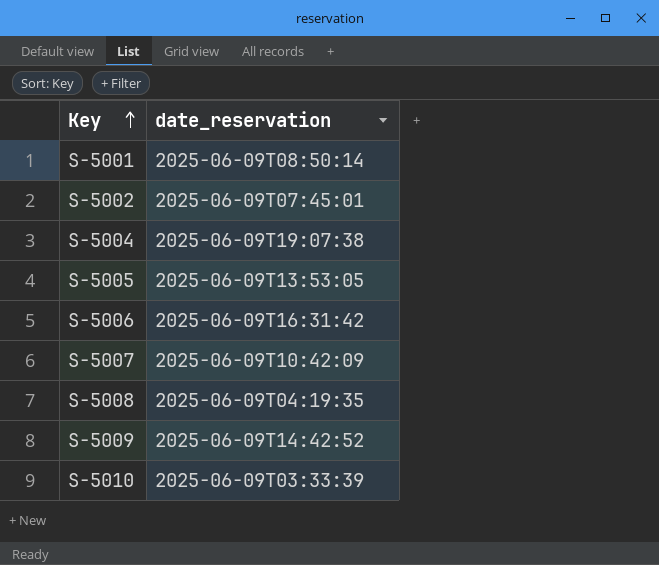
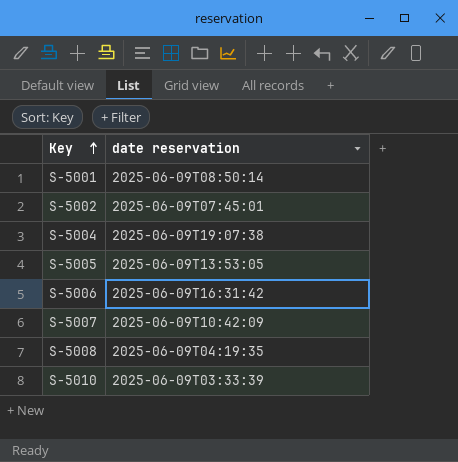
column name: date_reservation -> date reservation
row S-5009: 2025-06-09T14:42:52 -> none

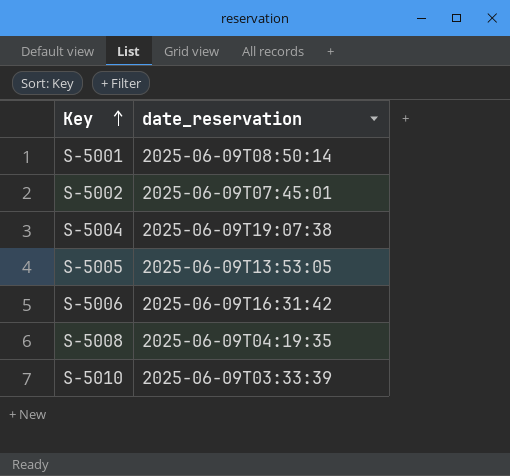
column name: date reservation -> date_reservation
row S-5007: 2025-06-09T10:42:09 -> none

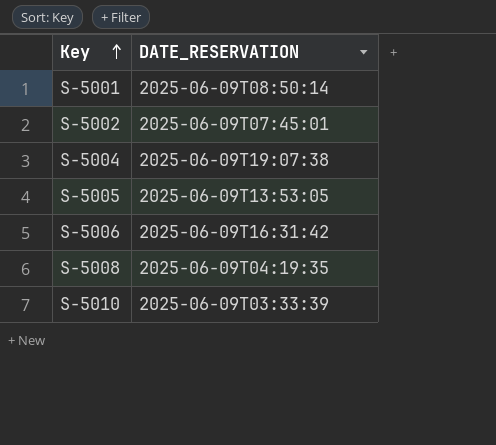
column name: date_reservation -> DATE_RESERVATION

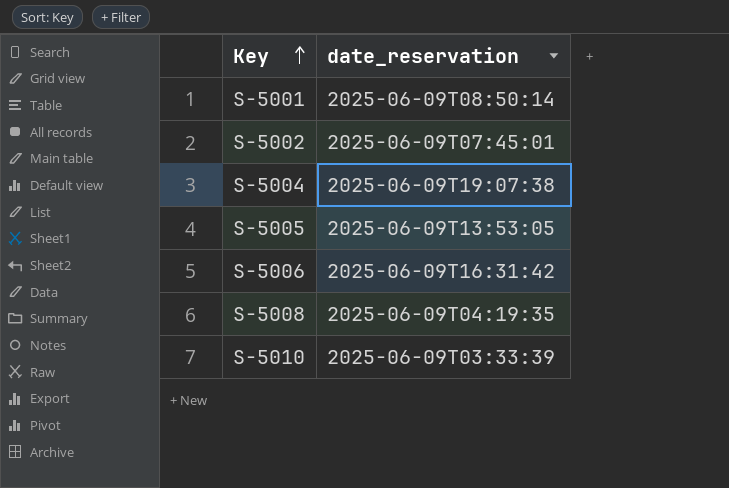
column name: DATE_RESERVATION -> date_reservation

